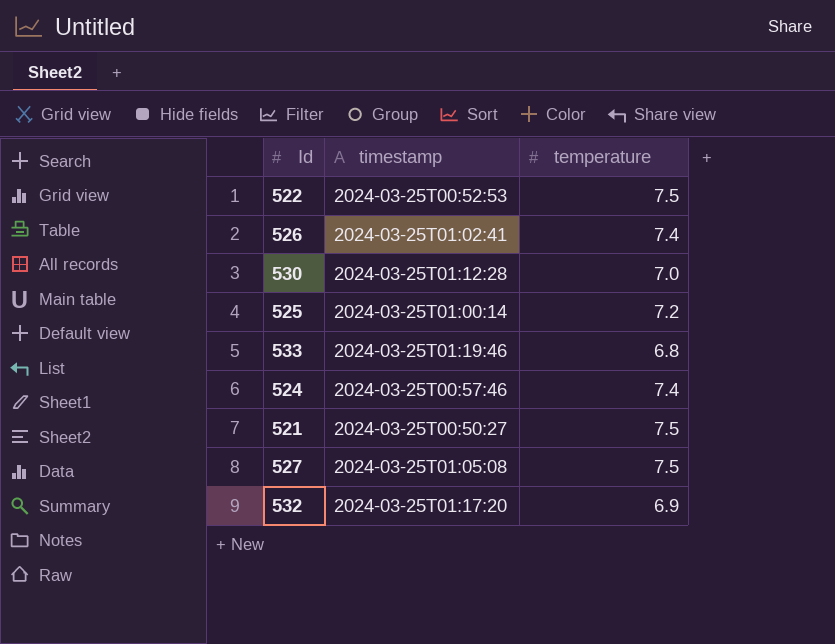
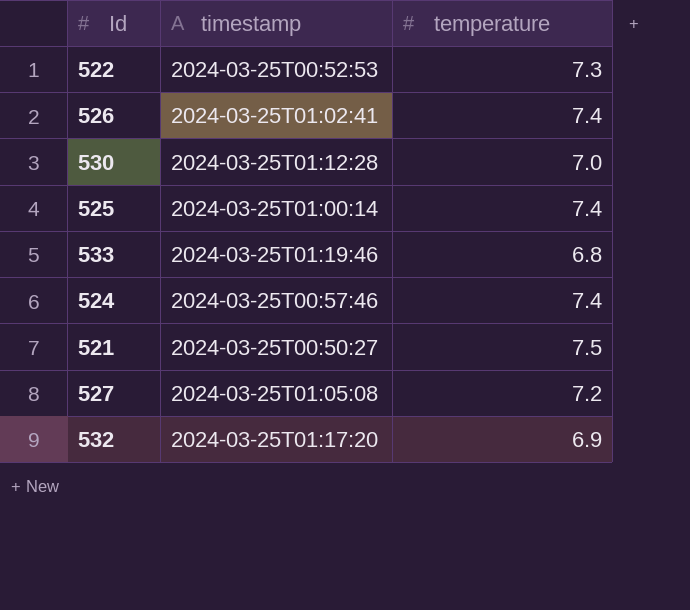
522 | temperature: 7.5 -> 7.3
525 | temperature: 7.2 -> 7.4
527 | temperature: 7.5 -> 7.2

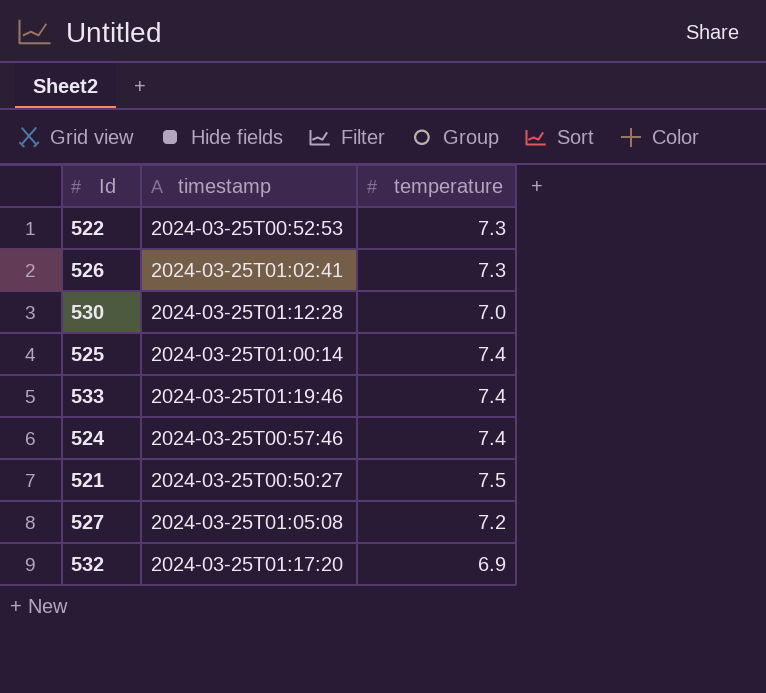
526 | temperature: 7.4 -> 7.3
533 | temperature: 6.8 -> 7.4

